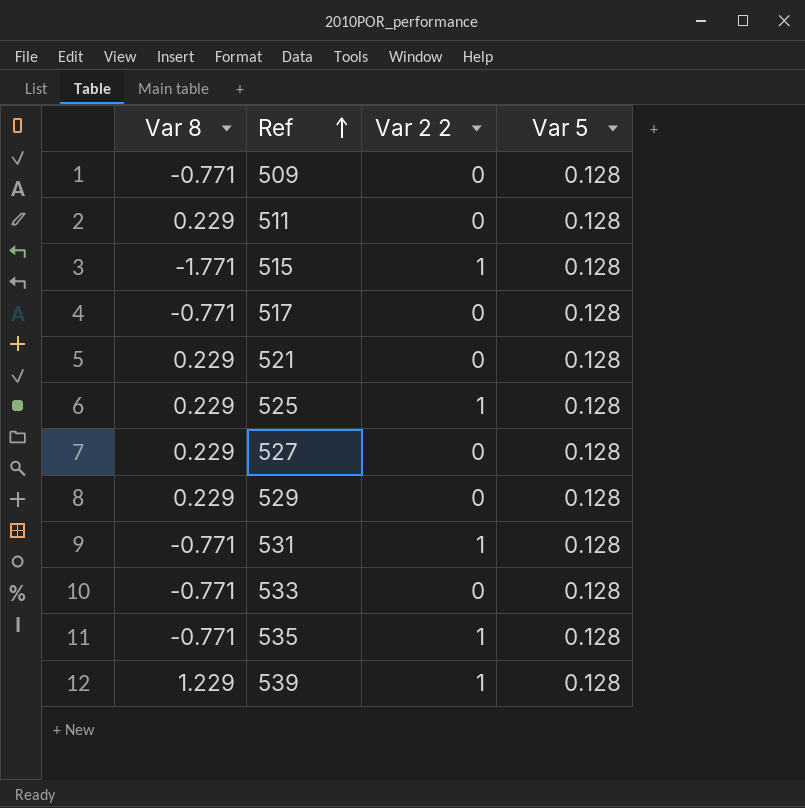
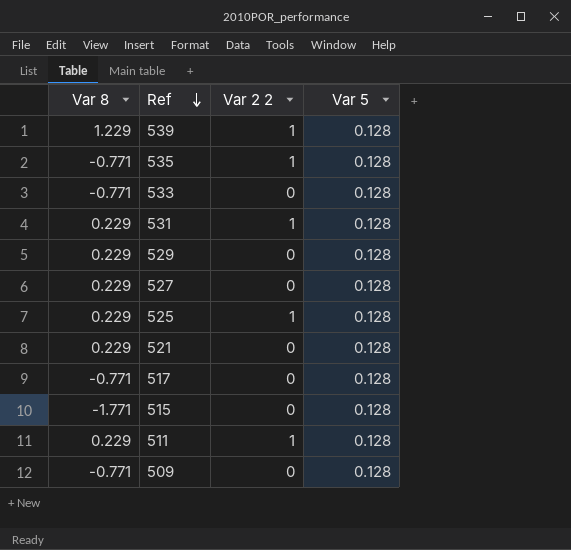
row order: Ref ascending -> Ref descending
531 | Var 8: -0.771 -> 0.229
515 | Var 2 2: 1 -> 0
511 | Var 2 2: 0 -> 1

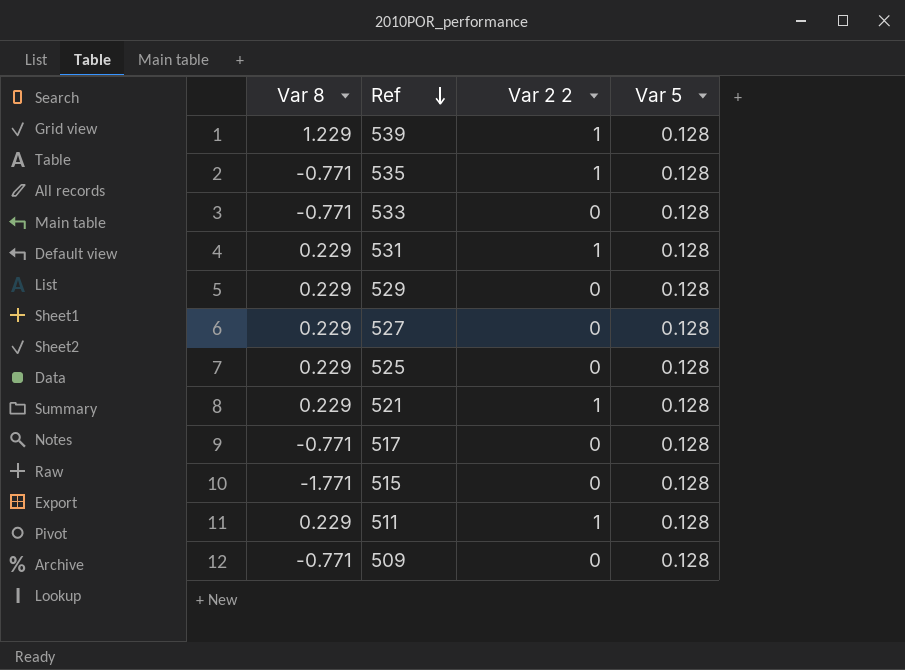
525 | Var 2 2: 1 -> 0
521 | Var 2 2: 0 -> 1

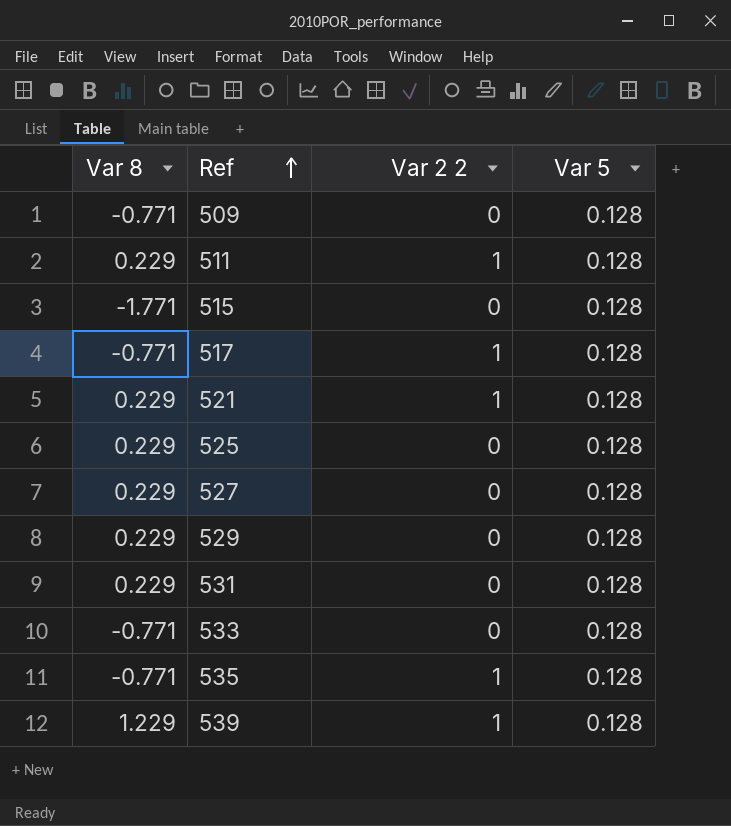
row order: Ref descending -> Ref ascending
517 | Var 2 2: 0 -> 1
531 | Var 2 2: 1 -> 0

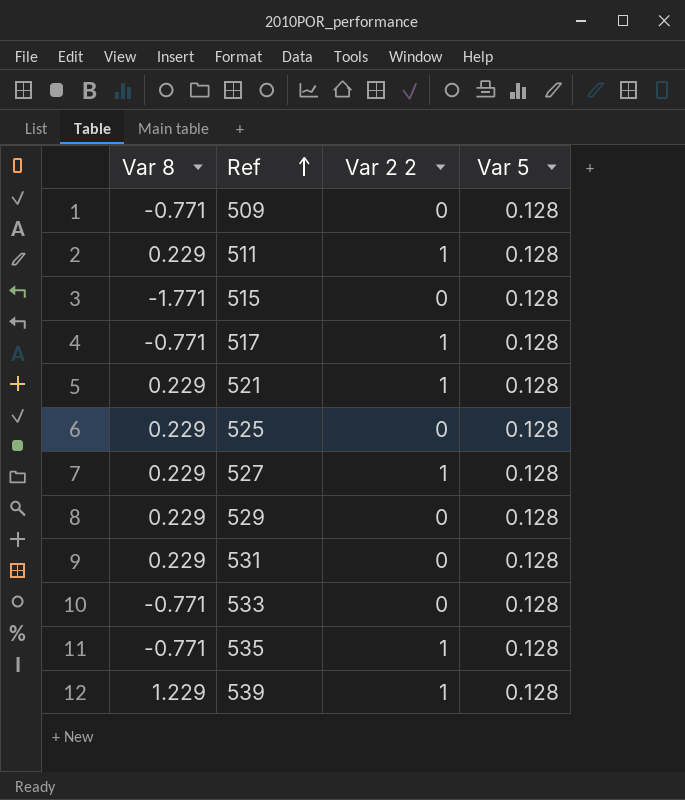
527 | Var 2 2: 0 -> 1

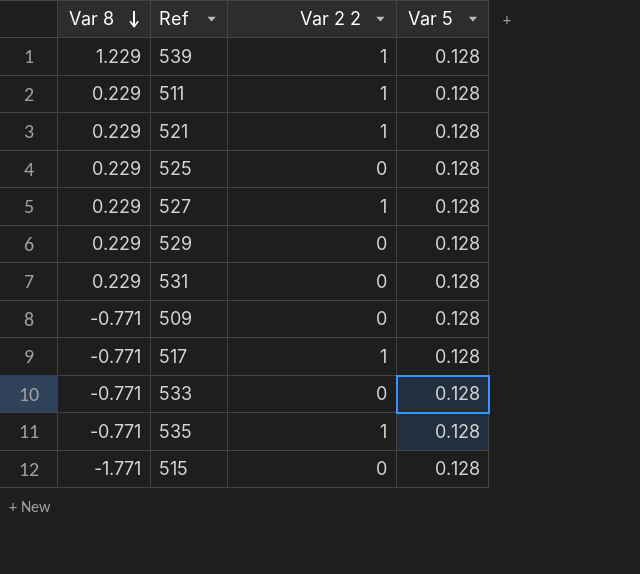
row order: Ref ascending -> Var 8 descending

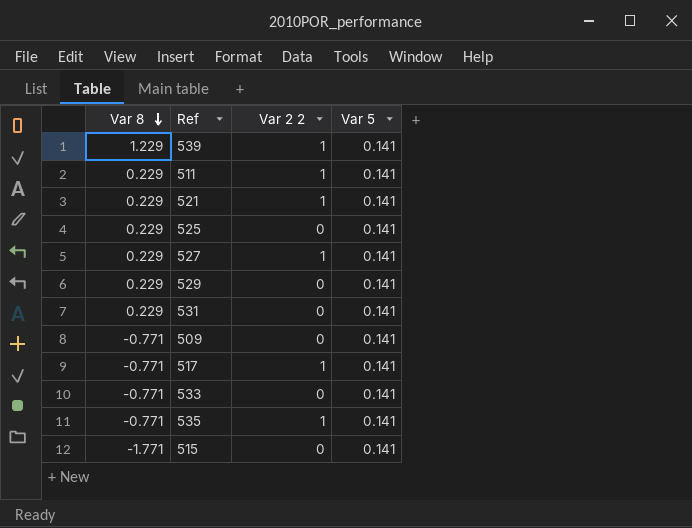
539 | Var 5: 0.128 -> 0.141
511 | Var 5: 0.128 -> 0.141
521 | Var 5: 0.128 -> 0.141
525 | Var 5: 0.128 -> 0.141
527 | Var 5: 0.128 -> 0.141
529 | Var 5: 0.128 -> 0.141
531 | Var 5: 0.128 -> 0.141
509 | Var 5: 0.128 -> 0.141
517 | Var 5: 0.128 -> 0.141
533 | Var 5: 0.128 -> 0.141
535 | Var 5: 0.128 -> 0.141
515 | Var 5: 0.128 -> 0.141

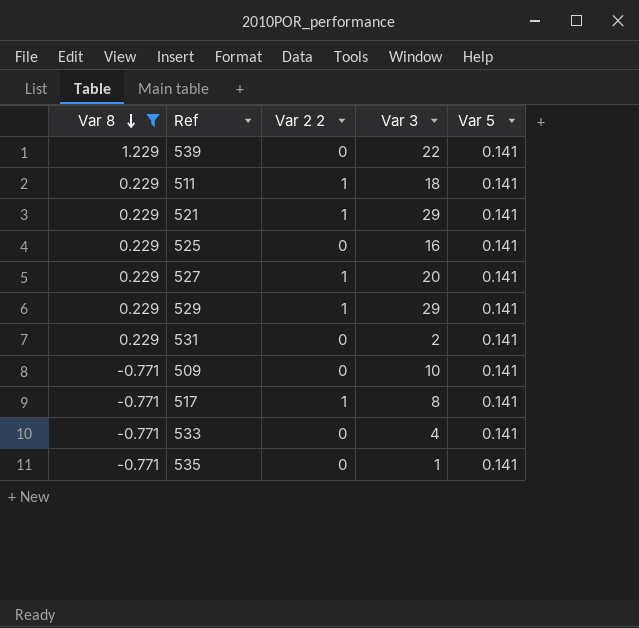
filter: none -> Var 8 != -1.771
column Var 3 | position: none -> 4
539 | Var 2 2: 1 -> 0
529 | Var 2 2: 0 -> 1
535 | Var 2 2: 1 -> 0

